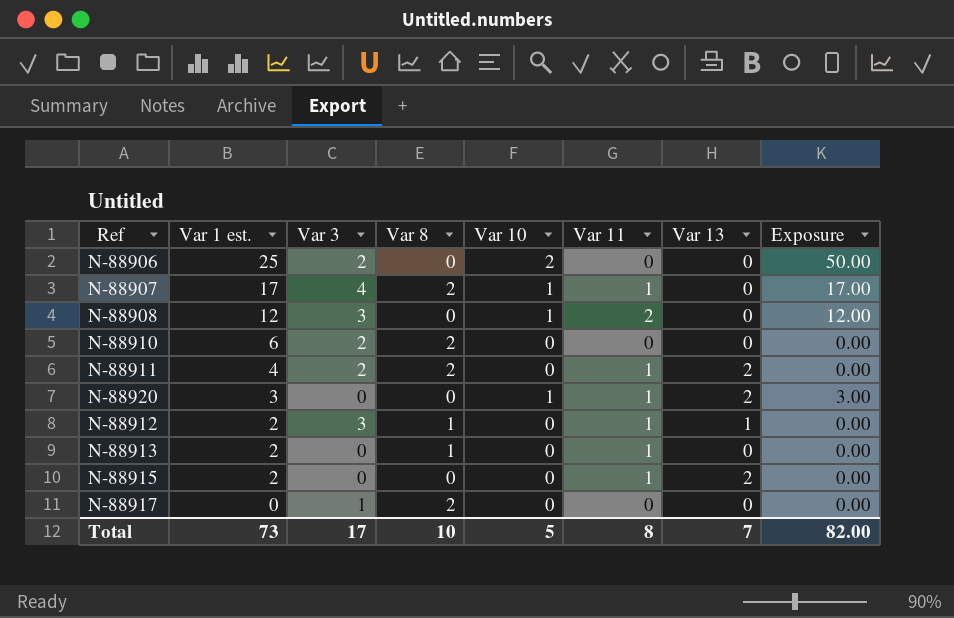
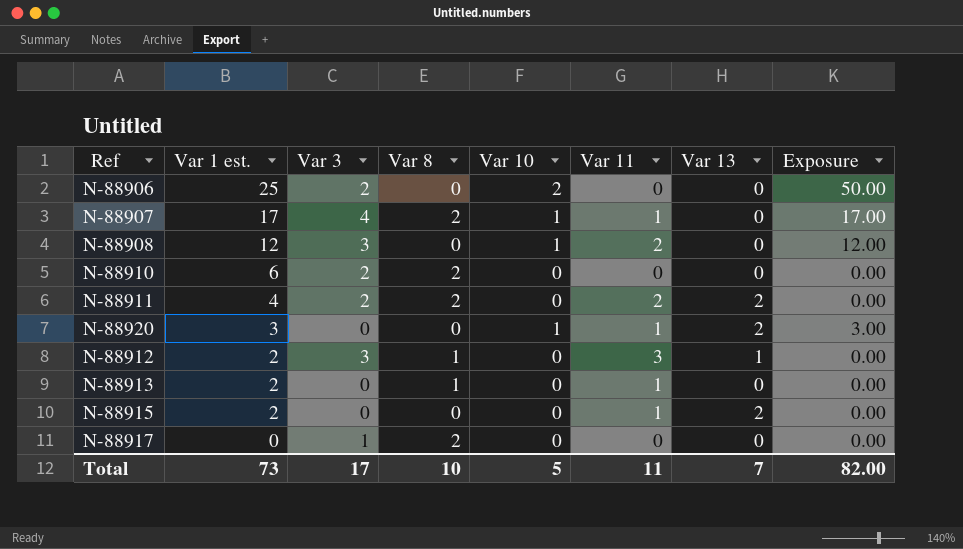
N-88911 | Var 11: 1 -> 2
N-88912 | Var 11: 1 -> 3
Total | Var 11: 8 -> 11

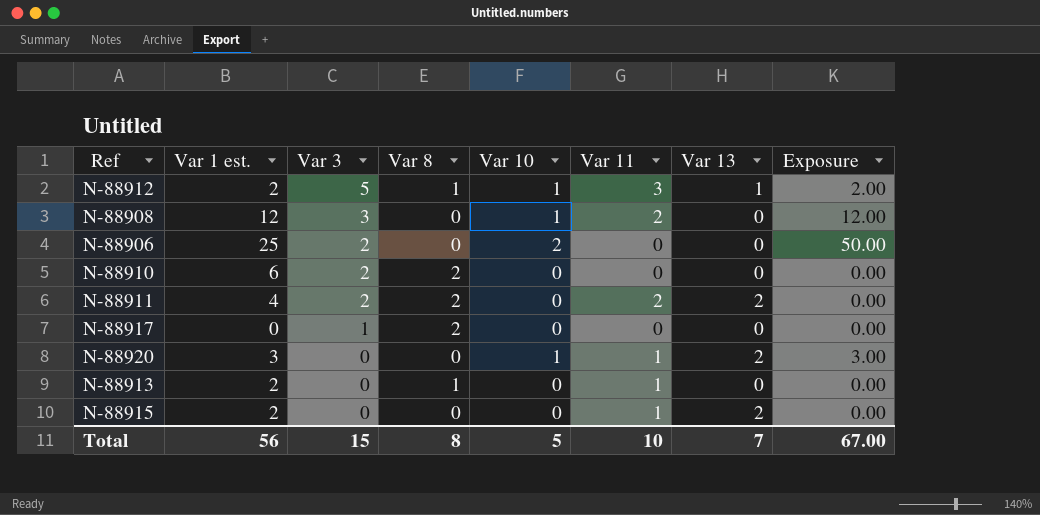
row order: Var 1 est. descending -> Var 3 descending
row N-88907: 17 | 4 | 2 | 1 | 1 | 0 | 17.00 -> none
N-88912 | Var 3: 3 -> 5
N-88912 | Var 10: 0 -> 1
N-88912 | Exposure: 0.00 -> 2.00
Total | Var 1 est.: 73 -> 56
Total | Var 3: 17 -> 15
Total | Var 8: 10 -> 8
Total | Var 11: 11 -> 10
Total | Exposure: 82.00 -> 67.00

